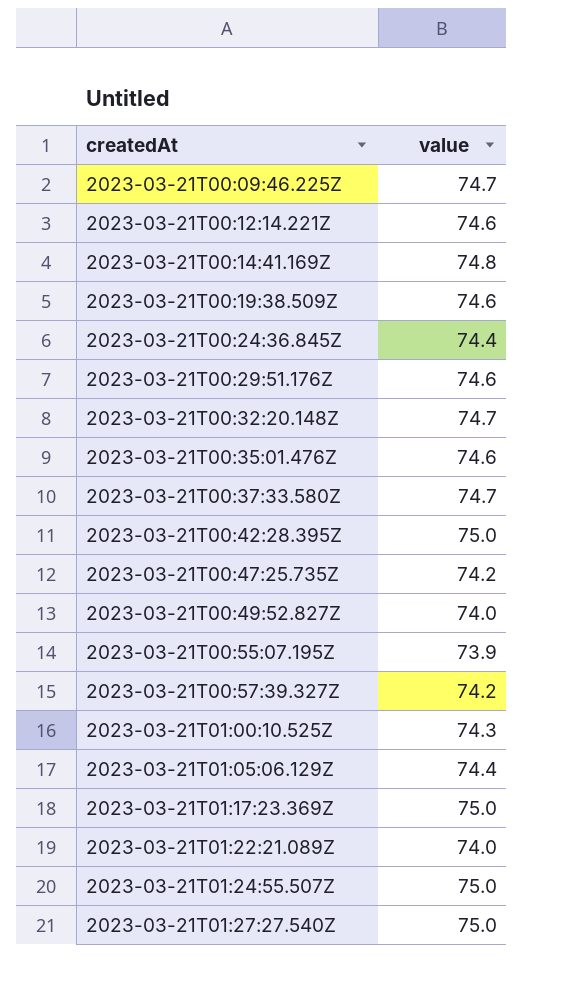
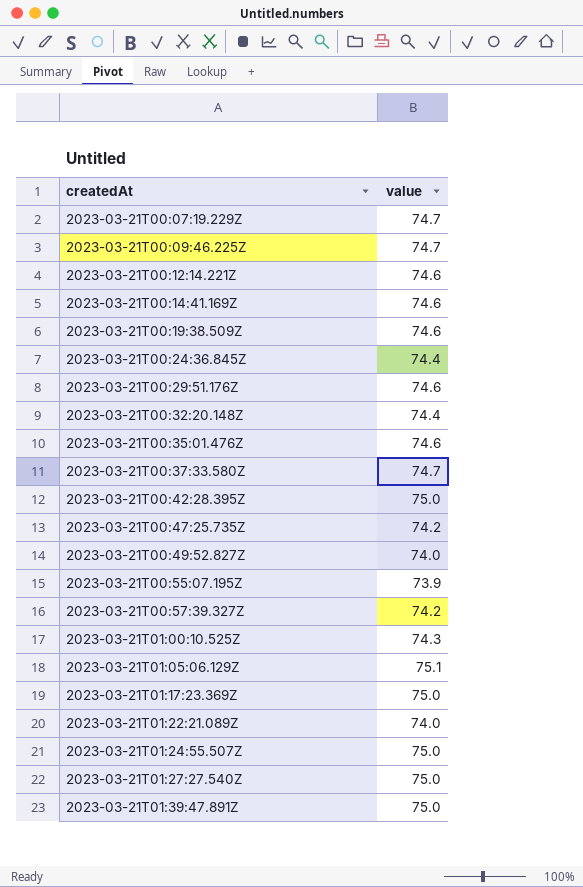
row 2023-03-21T00:07:19.229Z: none -> 74.7
2023-03-21T00:14:41.169Z | value: 74.8 -> 74.6
2023-03-21T00:32:20.148Z | value: 74.7 -> 74.4
2023-03-21T01:05:06.129Z | value: 74.4 -> 75.1
row 2023-03-21T01:39:47.891Z: none -> 75.0

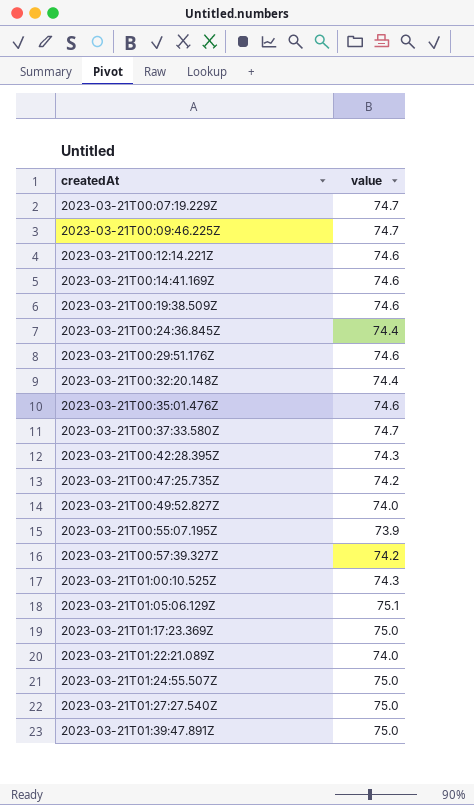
2023-03-21T00:42:28.395Z | value: 75.0 -> 74.3

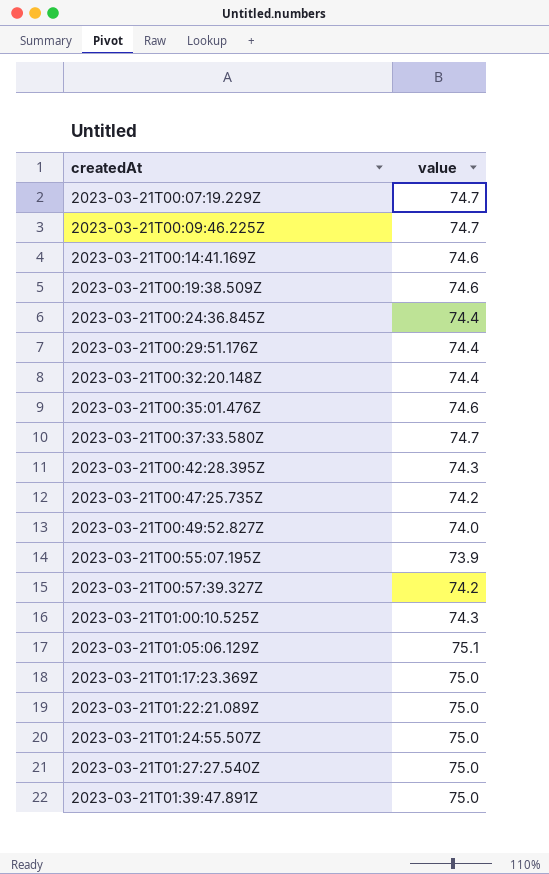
row 2023-03-21T00:12:14.221Z: 74.6 -> none
2023-03-21T00:29:51.176Z | value: 74.6 -> 74.4
2023-03-21T01:22:21.089Z | value: 74.0 -> 75.0

